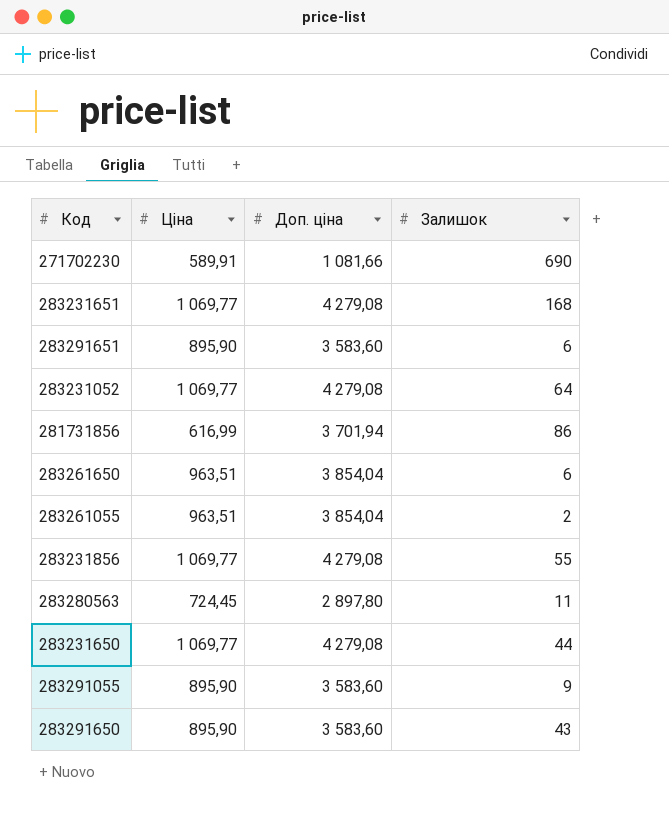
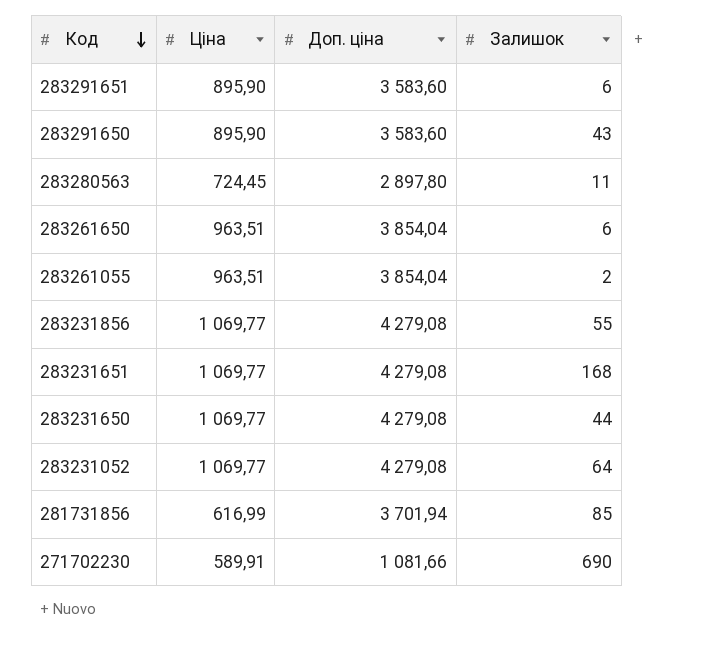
row order: none -> Код descending
row 283291055: 895,90 | 3 583,60 | 9 -> none
281731856 | Залишок: 86 -> 85

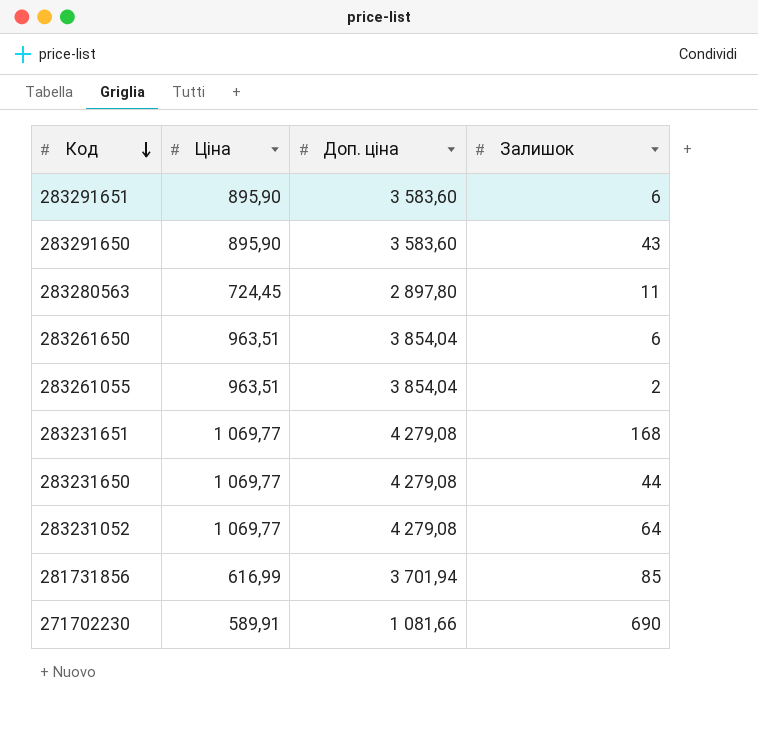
row 283231856: 1 069,77 | 4 279,08 | 55 -> none

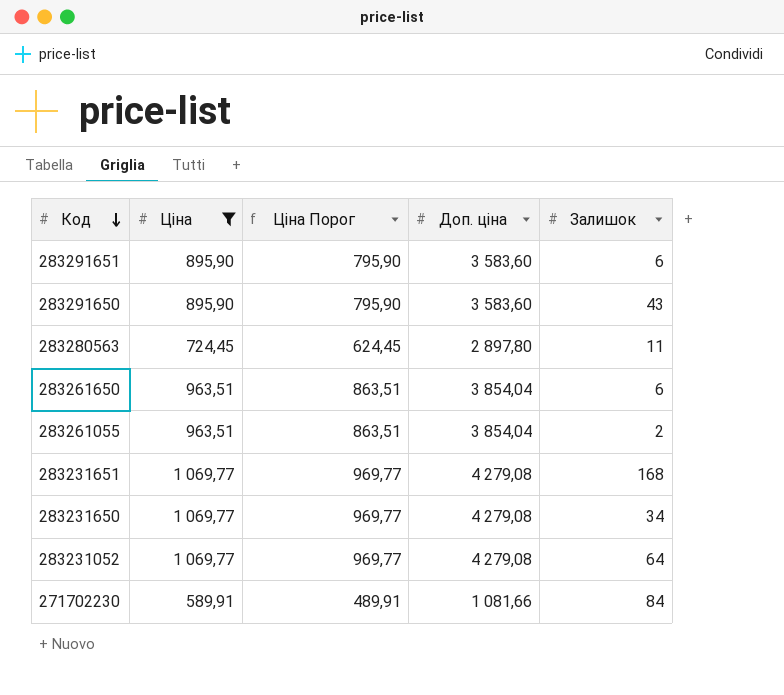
filter: none -> Ціна != 616,99
column Ціна Порог | formula: none -> [Ціна] - 100
283231650 | Залишок: 44 -> 34
271702230 | Залишок: 690 -> 84

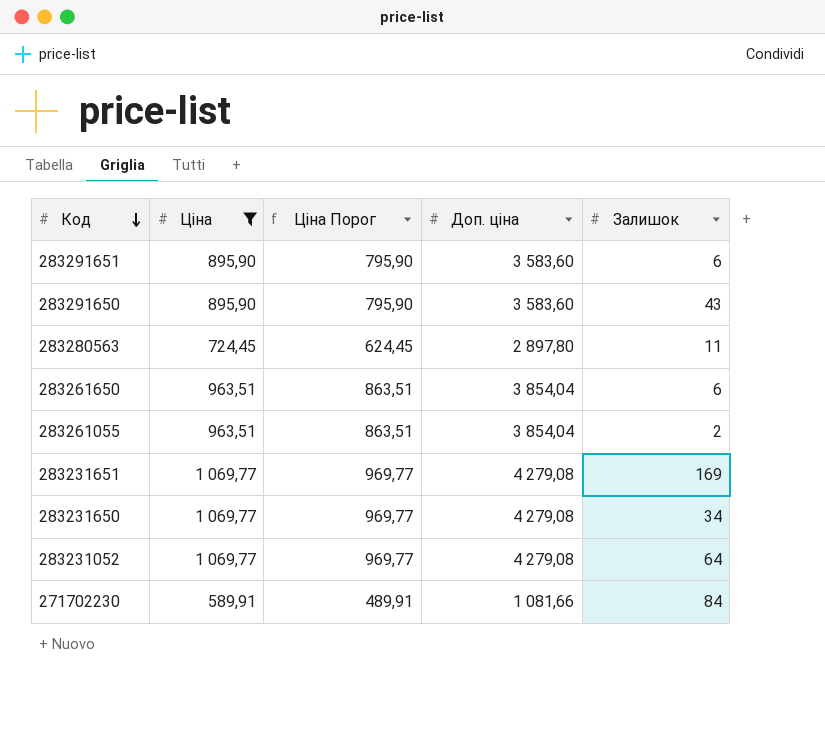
283231651 | Залишок: 168 -> 169

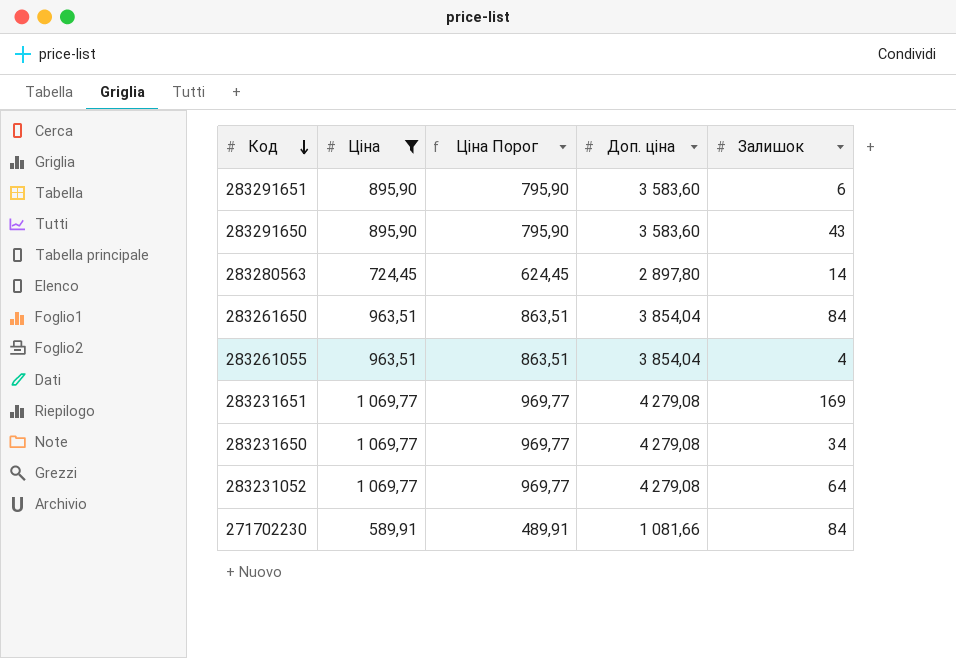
283280563 | Залишок: 11 -> 14
283261650 | Залишок: 6 -> 84
283261055 | Залишок: 2 -> 4

